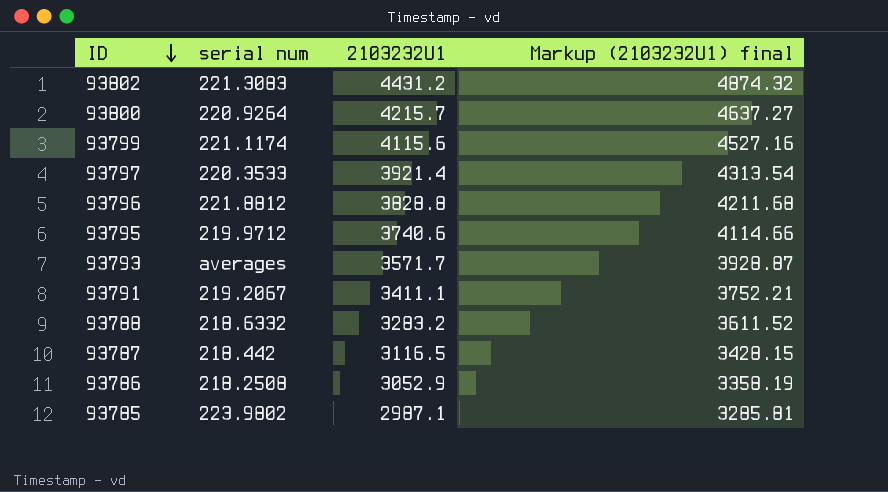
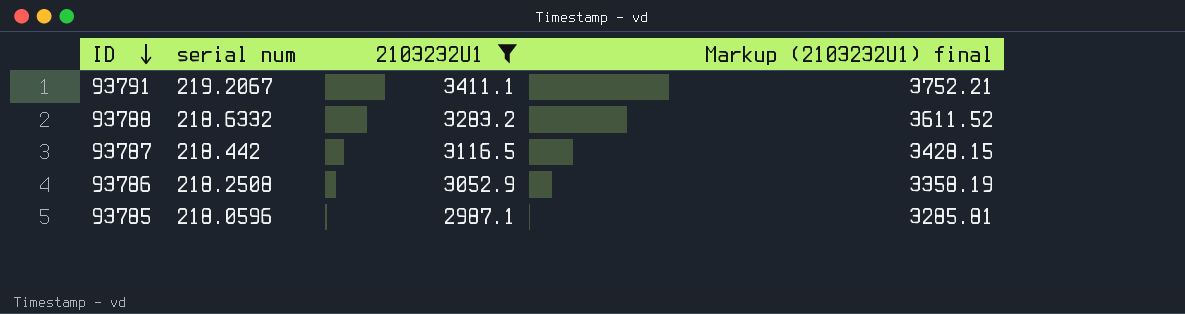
filter: none -> 2103232U1 <= 3411.1
93785 | serial num: 223.9802 -> 218.0596

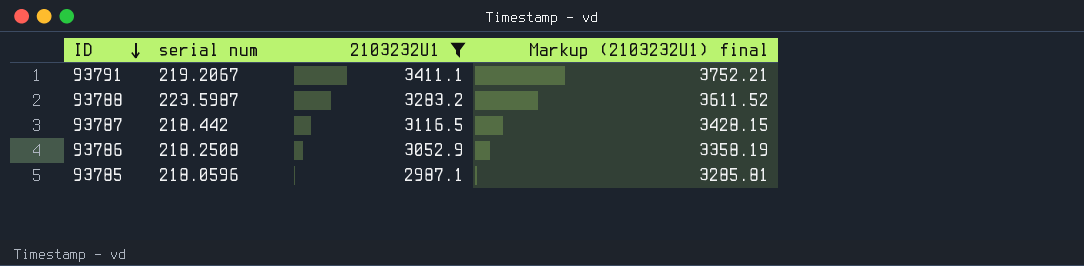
93788 | serial num: 218.6332 -> 223.5987

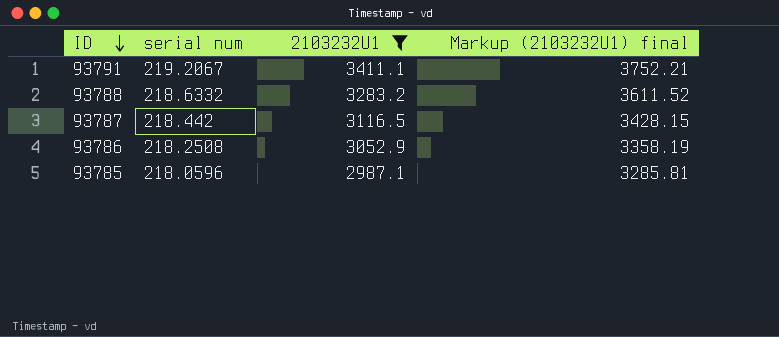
93788 | serial num: 223.5987 -> 218.6332

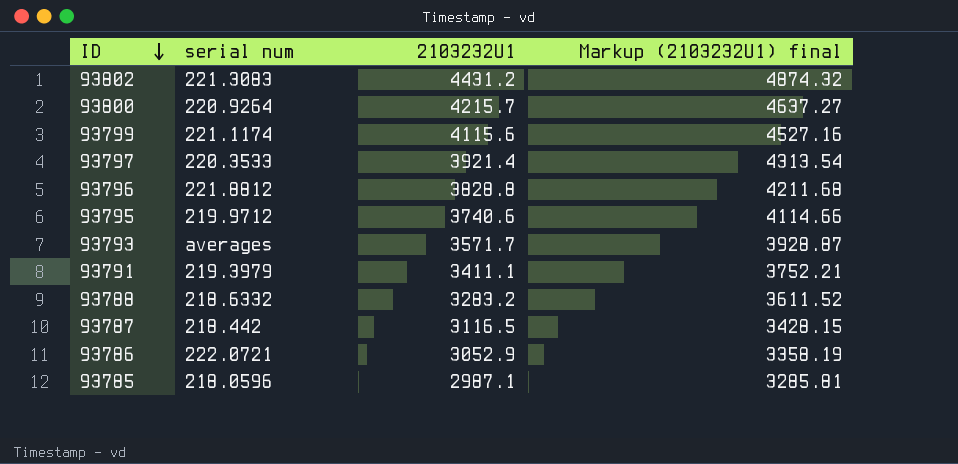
filter: 2103232U1 <= 3411.1 -> none
93791 | serial num: 219.2067 -> 219.3979
93786 | serial num: 218.2508 -> 222.0721

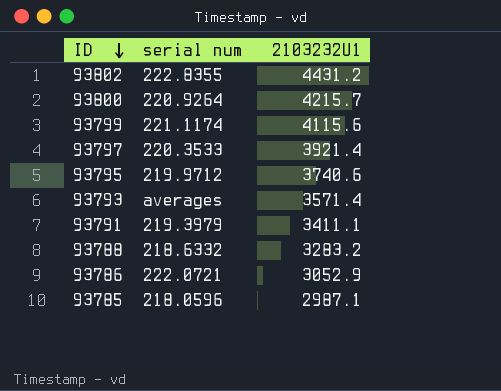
column Markup (2103232U1) final | formula: [2103232U1] * 1.1 -> none
row 93796: 221.8812 | 3828.8 | 4211.68 -> none
row 93787: 218.442 | 3116.5 | 3428.15 -> none
93802 | serial num: 221.3083 -> 222.8355
93793 | 2103232U1: 3571.7 -> 3571.4

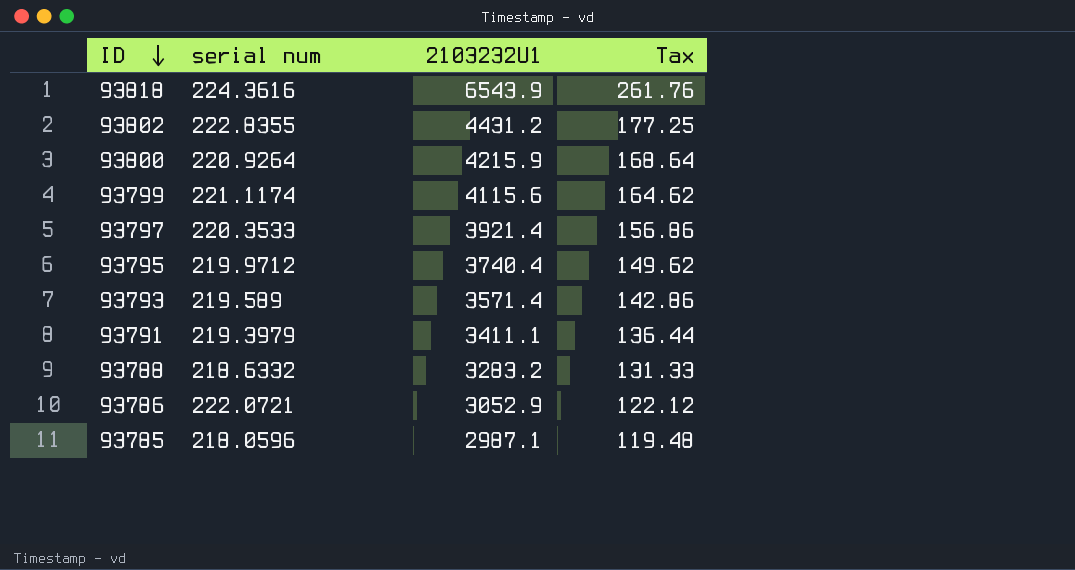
column Tax | formula: none -> [2103232U1] * 0.04
row 93818: none -> 224.3616 | 6543.9 | 261.76
93800 | 2103232U1: 4215.7 -> 4215.9
93795 | 2103232U1: 3740.6 -> 3740.4
93793 | serial num: averages -> 219.589

